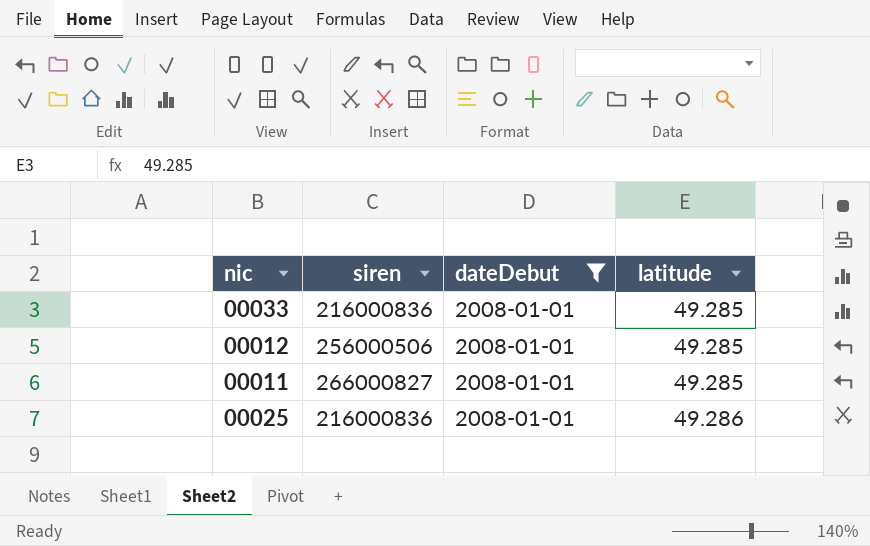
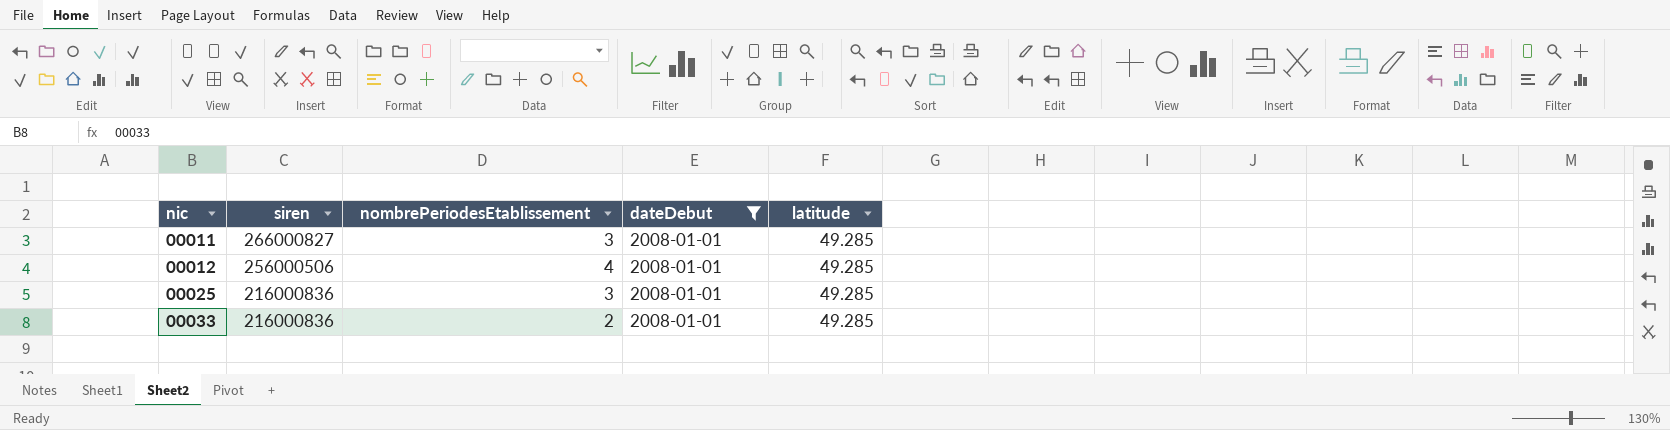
row order: latitude ascending -> nic ascending
column nombrePeriodesEtablissement | position: none -> 3
00025 | latitude: 49.286 -> 49.285

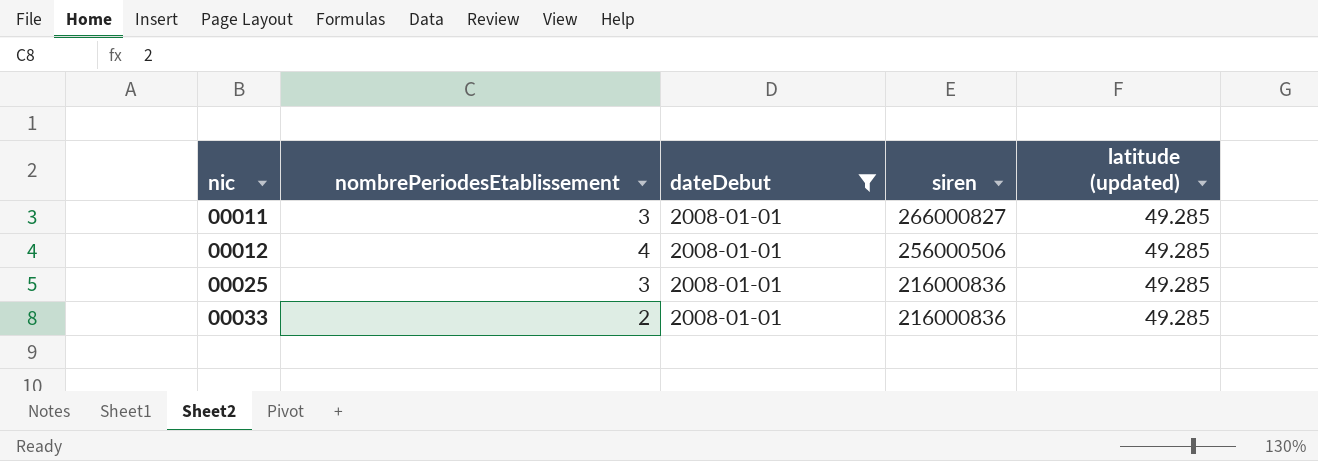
column siren | position: 2 -> 4
column name: latitude -> latitude (updated)

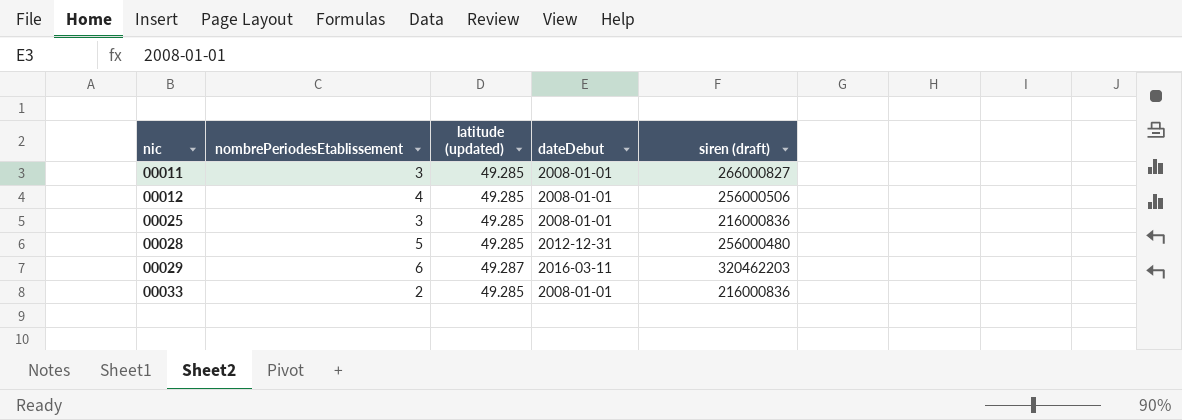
filter: dateDebut = 2008-01-01 -> none
column latitude (updated) | position: 5 -> 3
column name: siren -> siren (draft)

